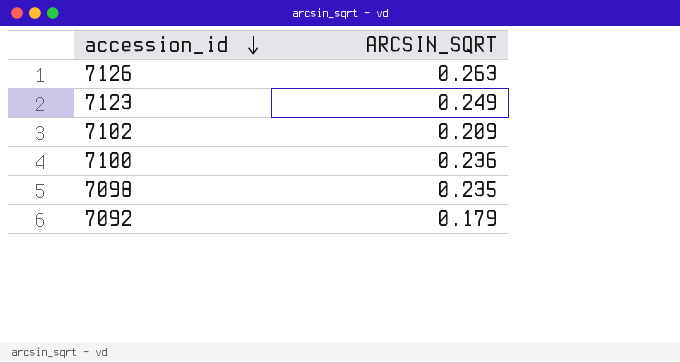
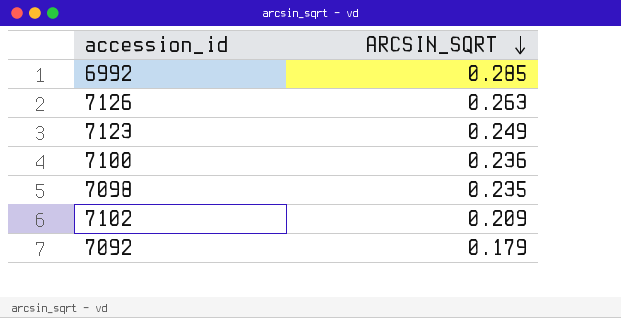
row order: accession_id descending -> ARCSIN_SQRT descending
row 6992: none -> 0.285

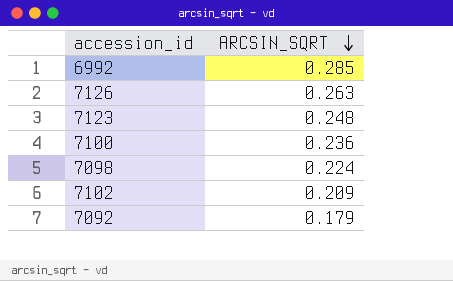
7123 | ARCSIN_SQRT: 0.249 -> 0.248
7098 | ARCSIN_SQRT: 0.235 -> 0.224

